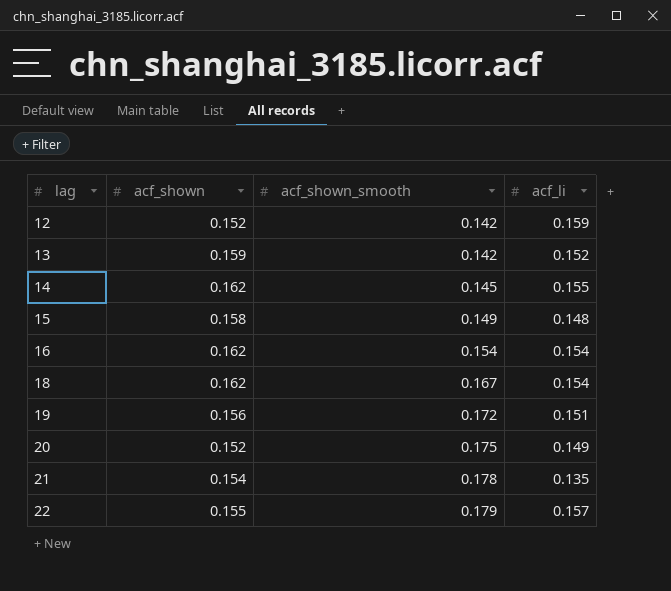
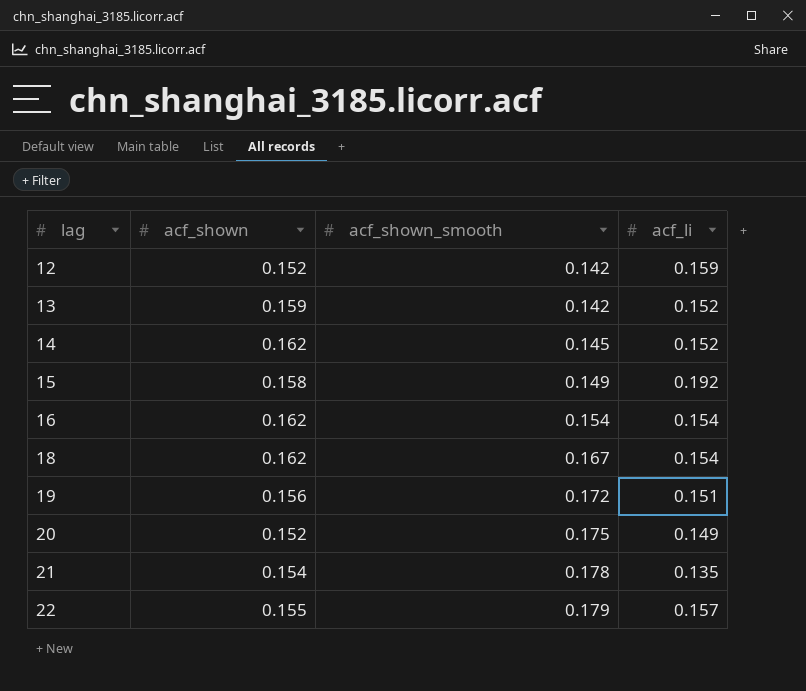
14 | acf_li: 0.155 -> 0.152
15 | acf_li: 0.148 -> 0.192

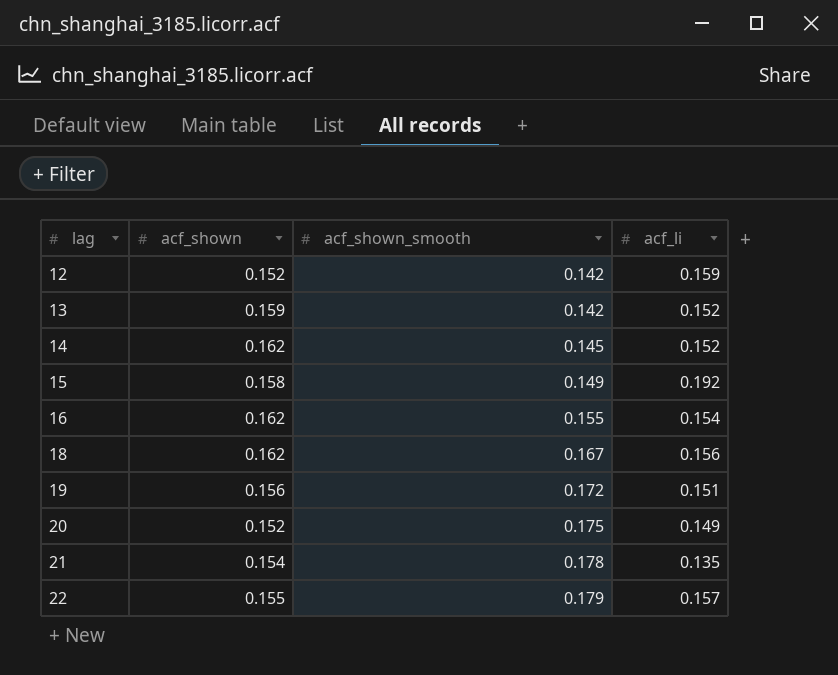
16 | acf_shown_smooth: 0.154 -> 0.155
18 | acf_li: 0.154 -> 0.156

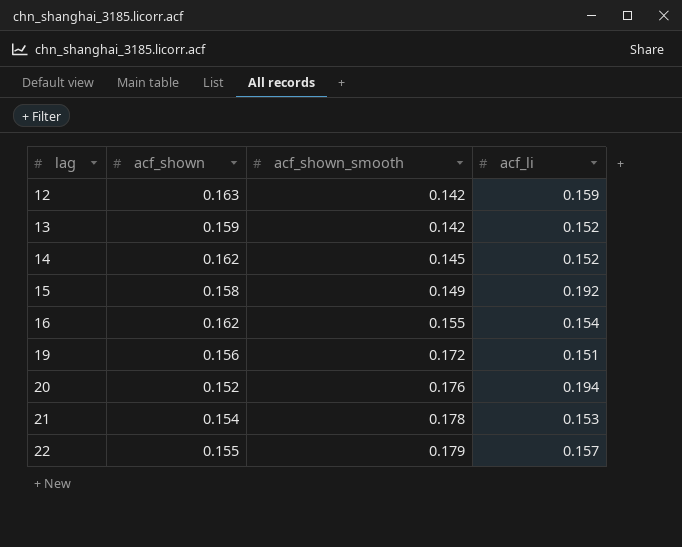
row 18: 0.162 | 0.167 | 0.156 -> none
12 | acf_shown: 0.152 -> 0.163
20 | acf_shown_smooth: 0.175 -> 0.176
20 | acf_li: 0.149 -> 0.194
21 | acf_li: 0.135 -> 0.153

